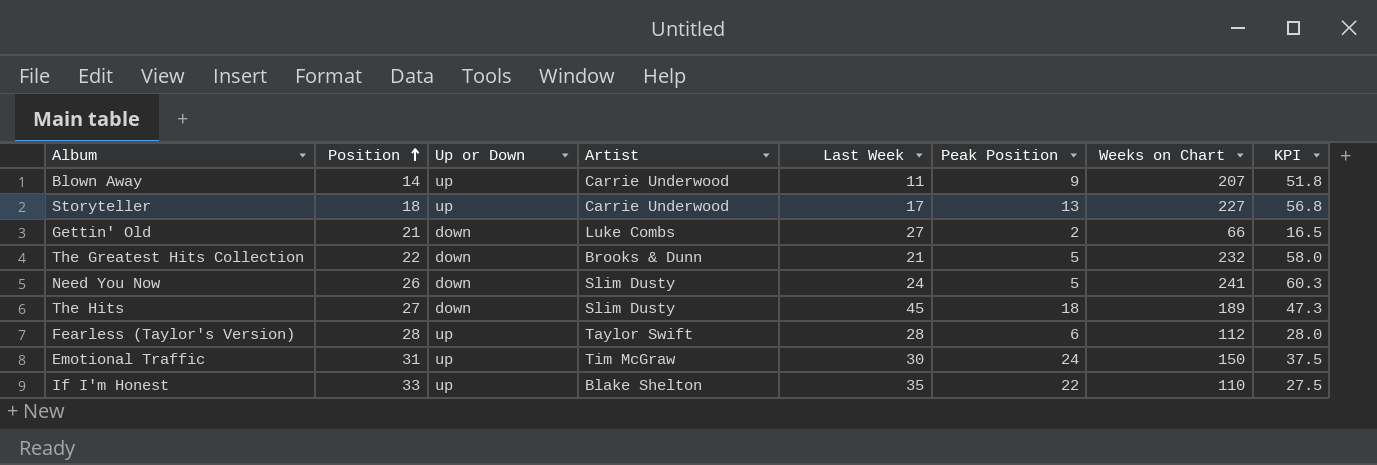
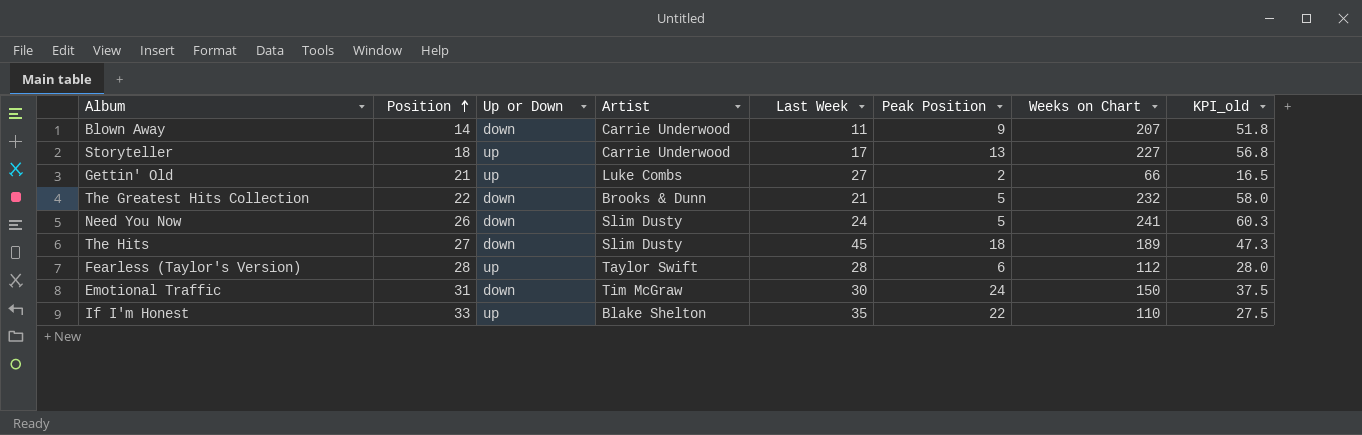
column name: KPI -> KPI_old
Blown Away | Up or Down: up -> down
Gettin' Old | Up or Down: down -> up
Emotional Traffic | Up or Down: up -> down

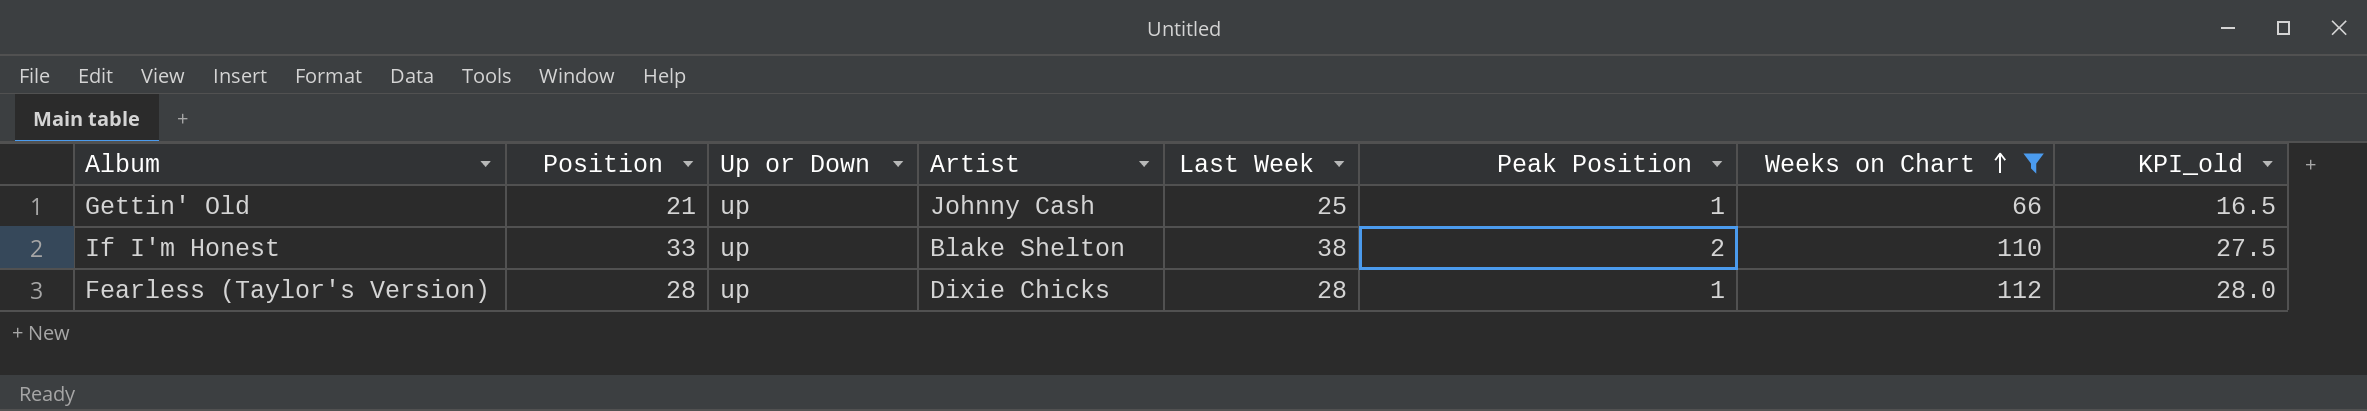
filter: none -> Weeks on Chart <= 112
row order: Position ascending -> Weeks on Chart ascending
Gettin' Old | Artist: Luke Combs -> Johnny Cash
Gettin' Old | Last Week: 27 -> 25
Gettin' Old | Peak Position: 2 -> 1
If I'm Honest | Last Week: 35 -> 38
If I'm Honest | Peak Position: 22 -> 2
Fearless (Taylor's Version) | Artist: Taylor Swift -> Dixie Chicks
Fearless (Taylor's Version) | Peak Position: 6 -> 1

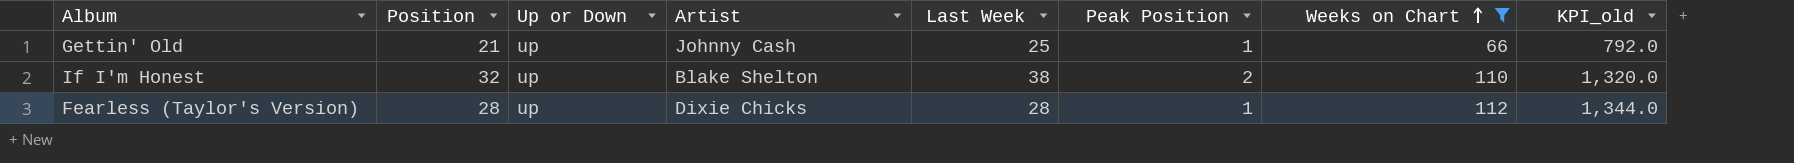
column KPI_old | formula: [Weeks on Chart] * 0.25 -> [Weeks on Chart] * 12
If I'm Honest | Position: 33 -> 32

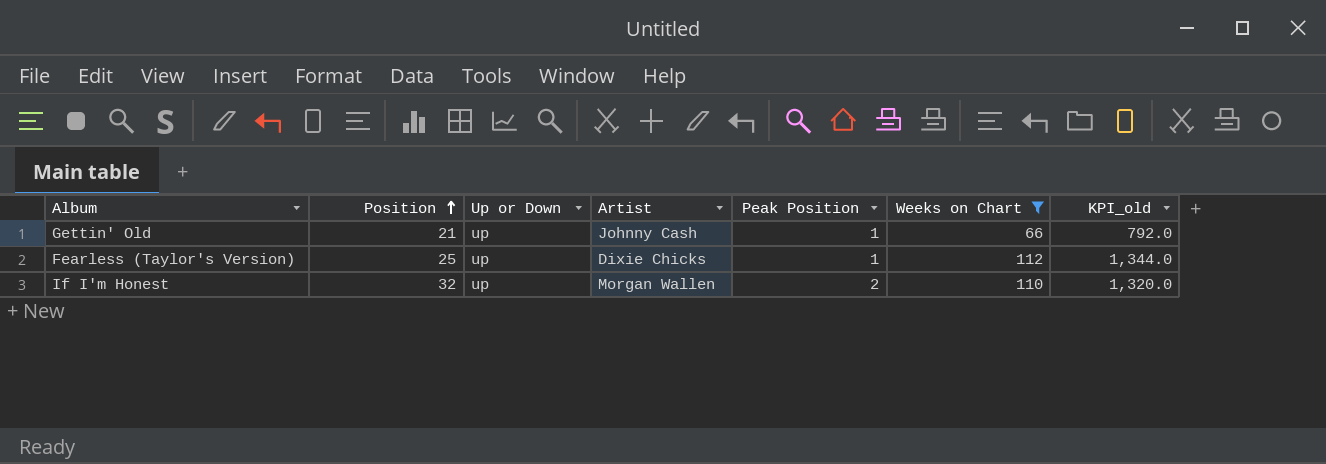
row order: Weeks on Chart ascending -> Position ascending
column Last Week | position: 5 -> none
Fearless (Taylor's Version) | Position: 28 -> 25
If I'm Honest | Artist: Blake Shelton -> Morgan Wallen

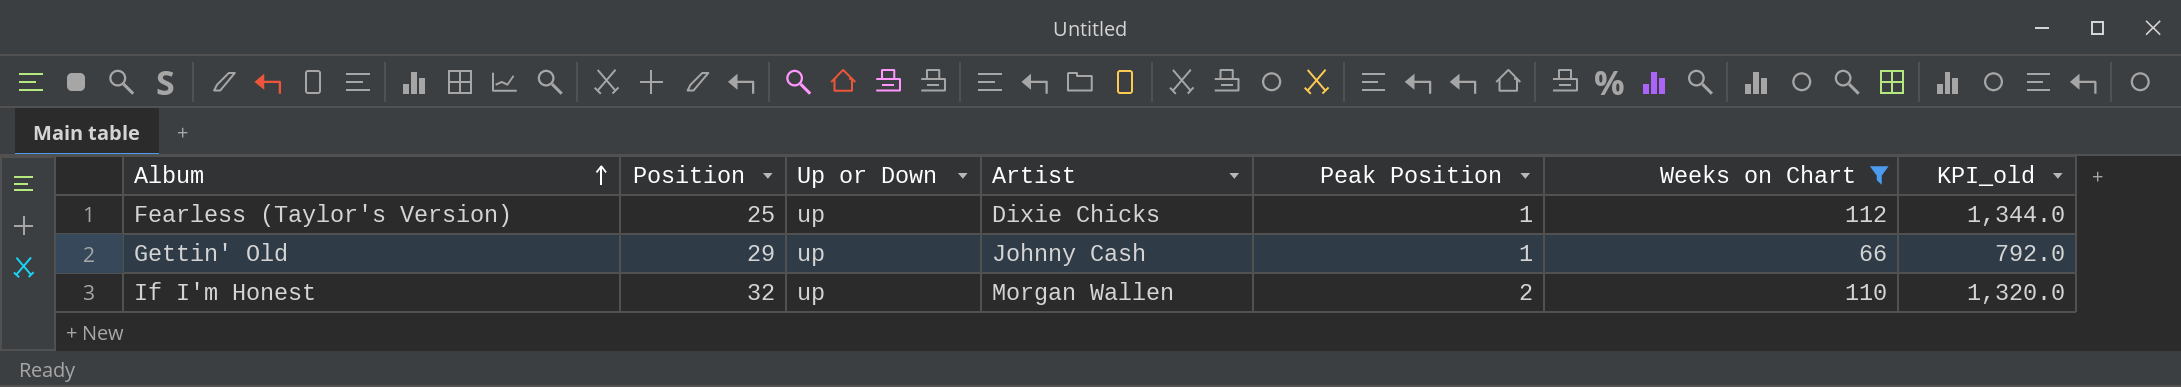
row order: Position ascending -> Album ascending
Gettin' Old | Position: 21 -> 29

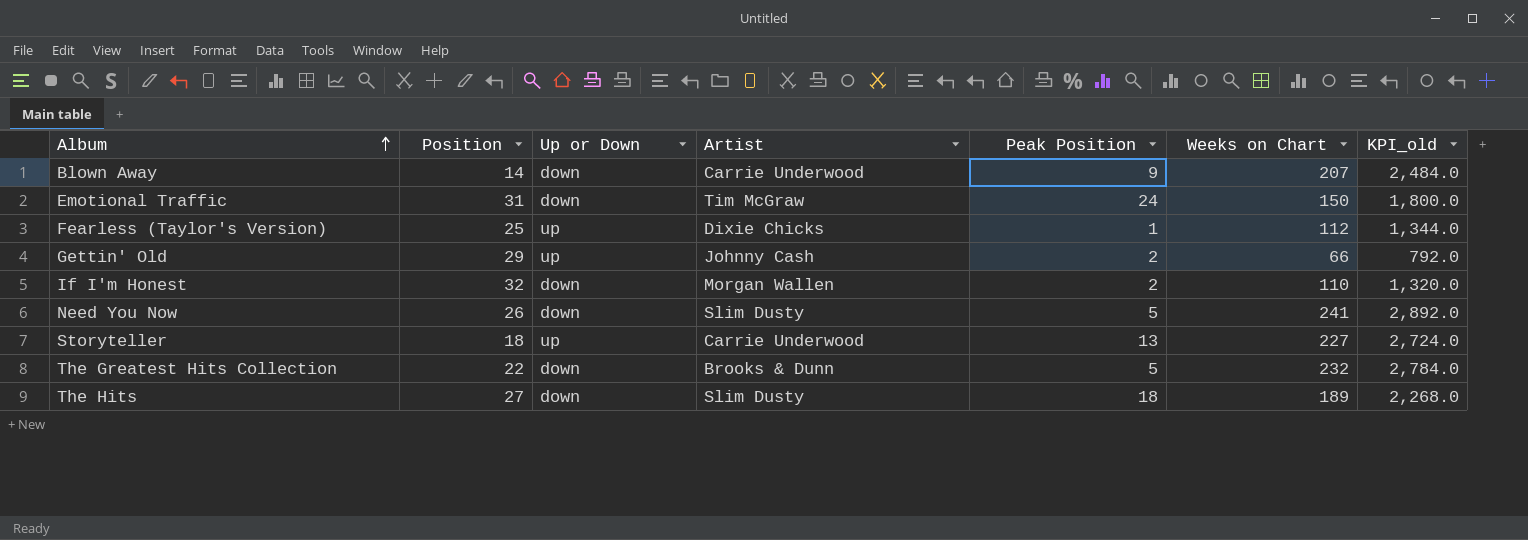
filter: Weeks on Chart <= 112 -> none
Gettin' Old | Peak Position: 1 -> 2
If I'm Honest | Up or Down: up -> down

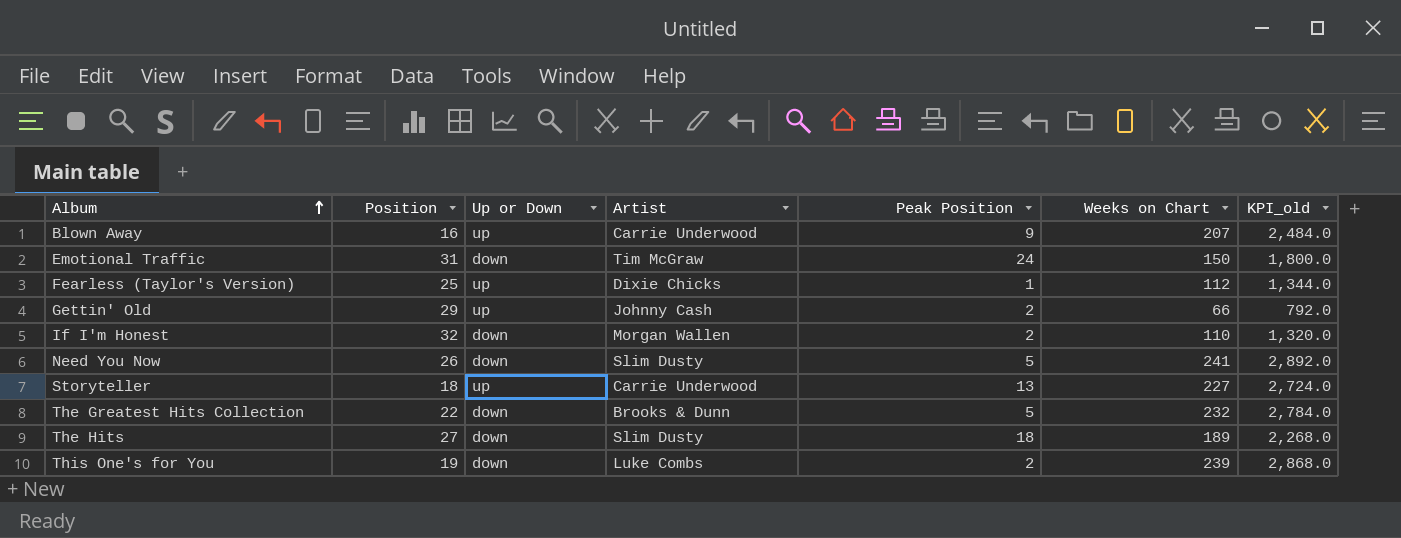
Blown Away | Position: 14 -> 16
Blown Away | Up or Down: down -> up
row This One's for You: none -> 19 | down | Luke Combs | 2 | 239 | 2,868.0

